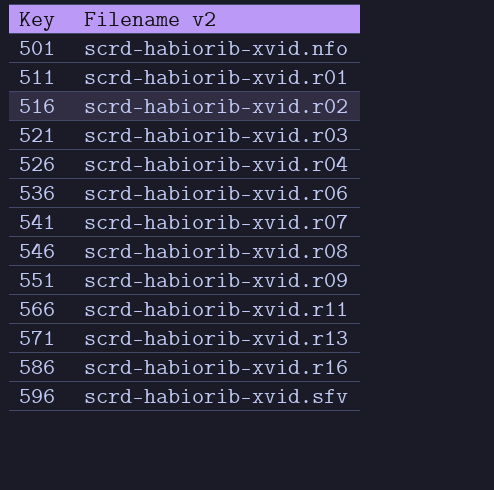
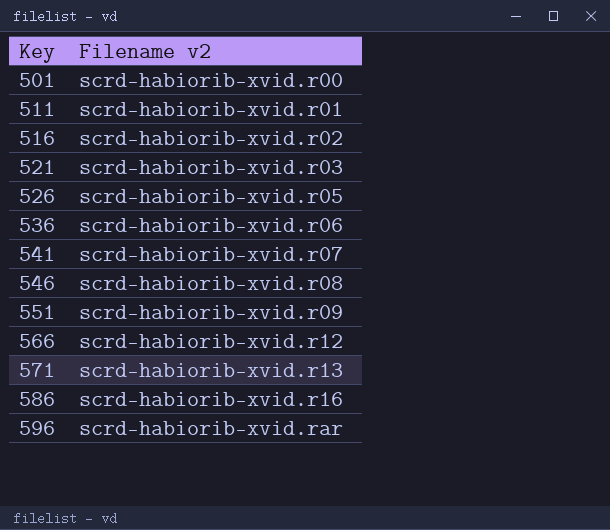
501 | Filename v2: scrd-habiorib-xvid.nfo -> scrd-habiorib-xvid.r00
526 | Filename v2: scrd-habiorib-xvid.r04 -> scrd-habiorib-xvid.r05
566 | Filename v2: scrd-habiorib-xvid.r11 -> scrd-habiorib-xvid.r12
596 | Filename v2: scrd-habiorib-xvid.sfv -> scrd-habiorib-xvid.rar

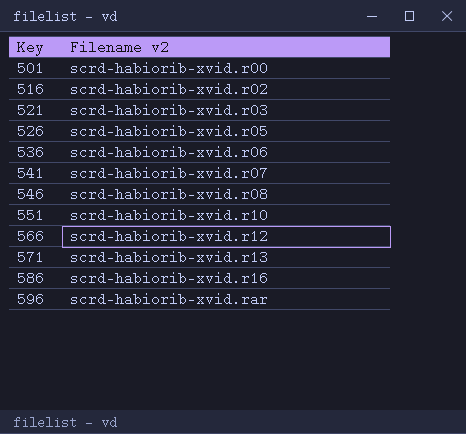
row 511: scrd-habiorib-xvid.r01 -> none
551 | Filename v2: scrd-habiorib-xvid.r09 -> scrd-habiorib-xvid.r10

